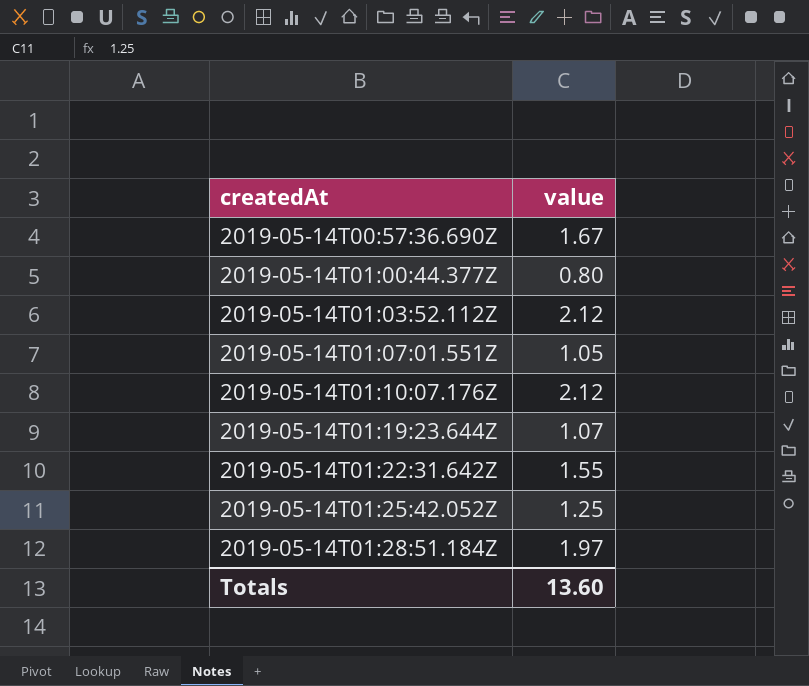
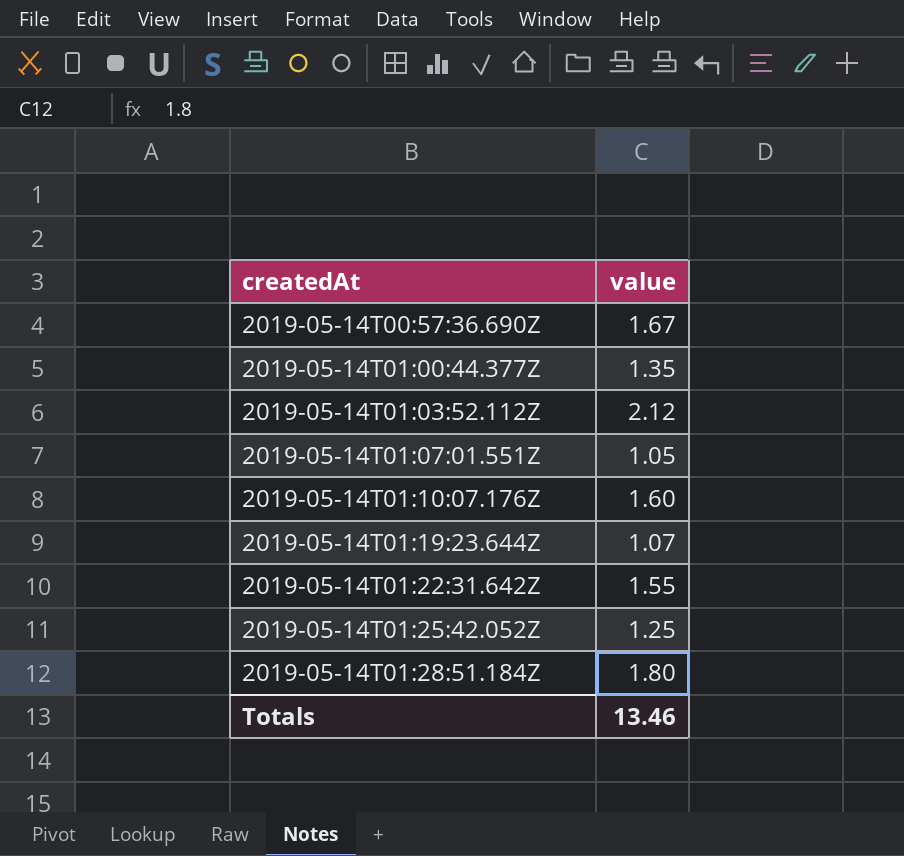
2019-05-14T01:00:44.377Z | value: 0.80 -> 1.35
2019-05-14T01:10:07.176Z | value: 2.12 -> 1.60
2019-05-14T01:28:51.184Z | value: 1.97 -> 1.80
Totals | value: 13.60 -> 13.46

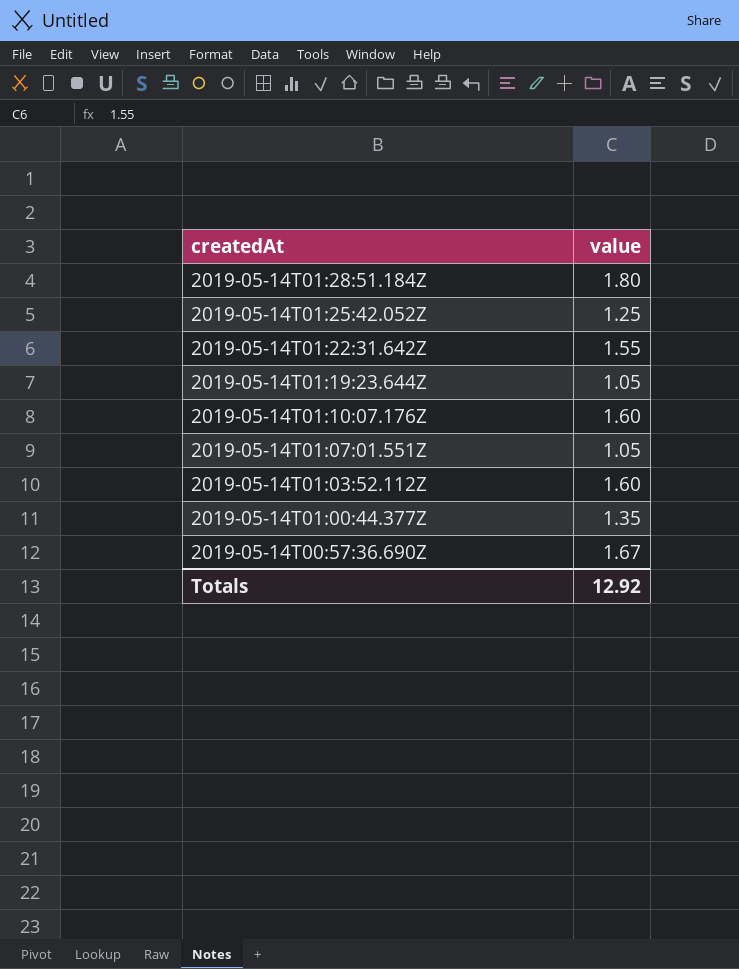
row order: createdAt ascending -> createdAt descending
2019-05-14T01:19:23.644Z | value: 1.07 -> 1.05
2019-05-14T01:03:52.112Z | value: 2.12 -> 1.60
Totals | value: 13.46 -> 12.92

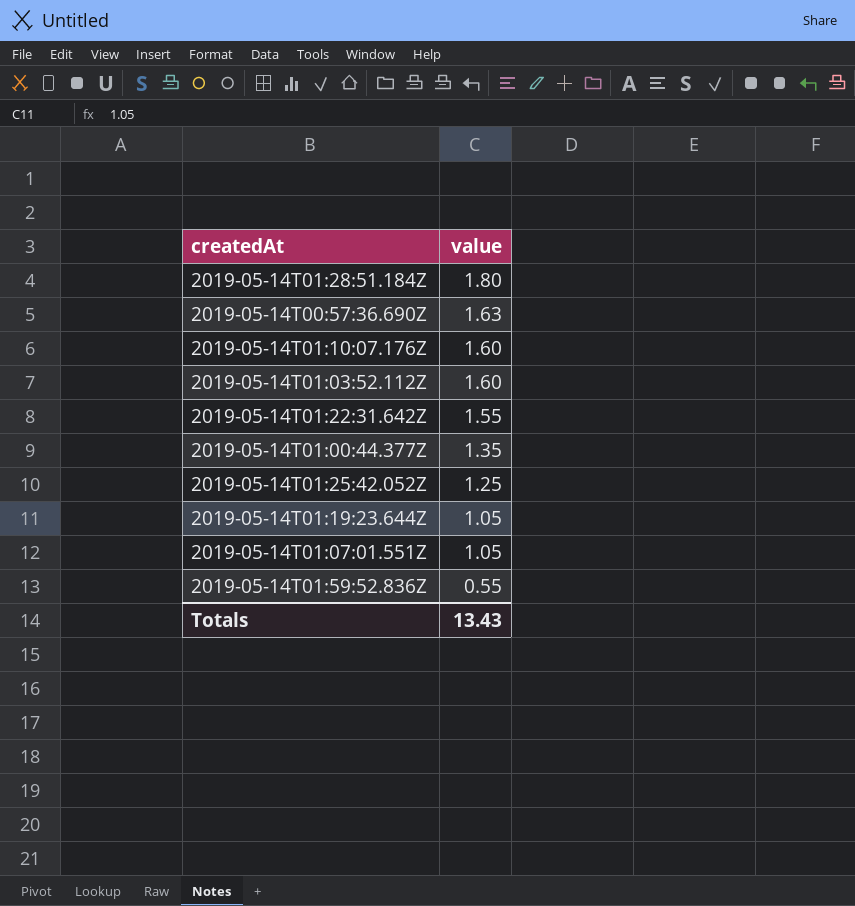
row order: createdAt descending -> value descending
2019-05-14T00:57:36.690Z | value: 1.67 -> 1.63
row 2019-05-14T01:59:52.836Z: none -> 0.55
Totals | value: 12.92 -> 13.43

